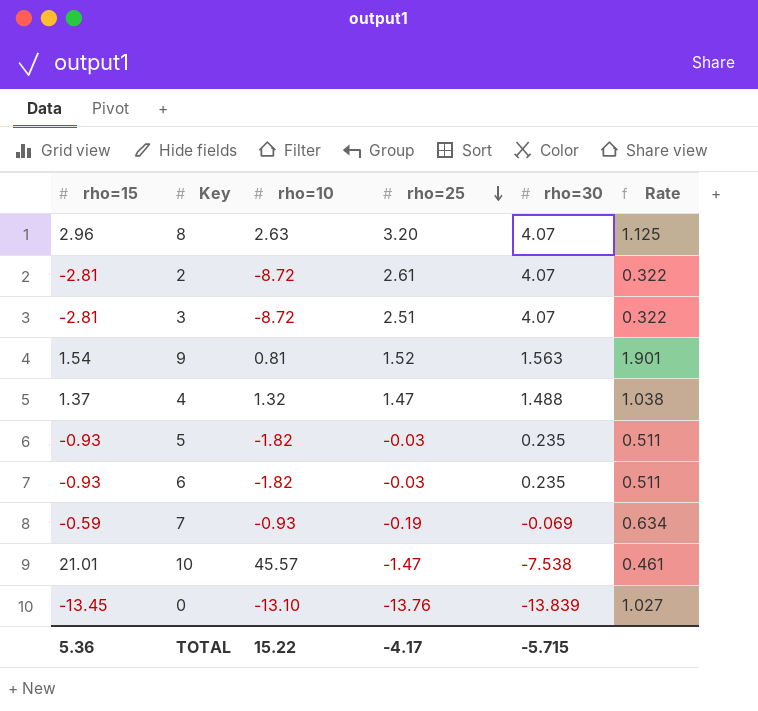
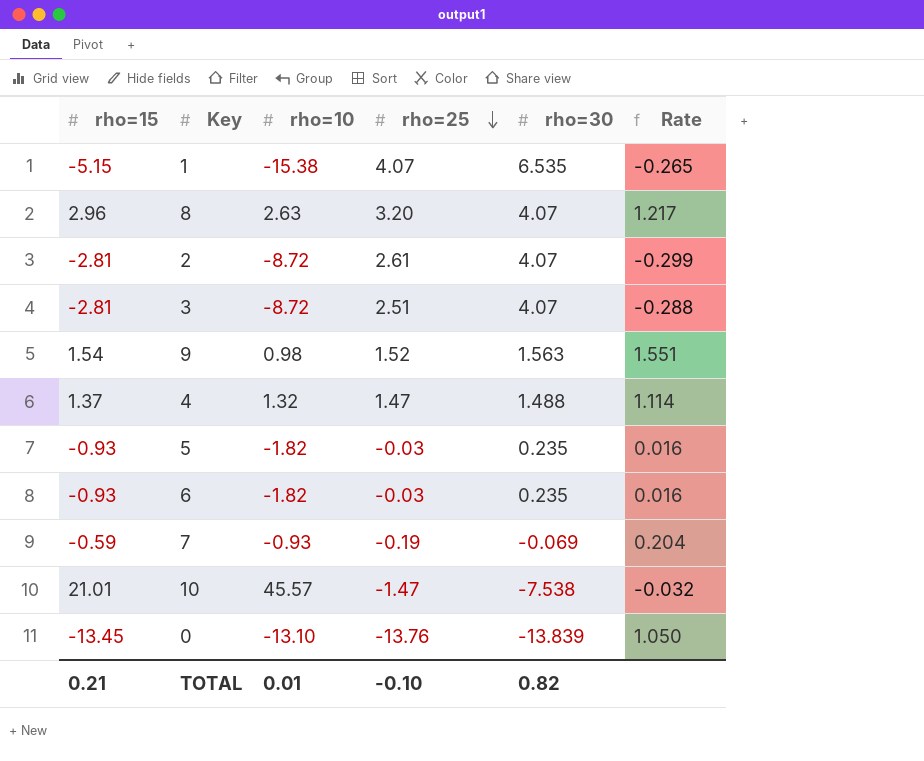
column Rate | formula: [rho=15] / [rho=10] -> [rho=25] / [rho=10]
row 1: none -> -5.15 | -15.38 | 4.07 | 6.535 | -0.265
9 | rho=10: 0.81 -> 0.98
TOTAL | rho=15: 5.36 -> 0.21
TOTAL | rho=10: 15.22 -> 0.01
TOTAL | rho=25: -4.17 -> -0.10
TOTAL | rho=30: -5.715 -> 0.82

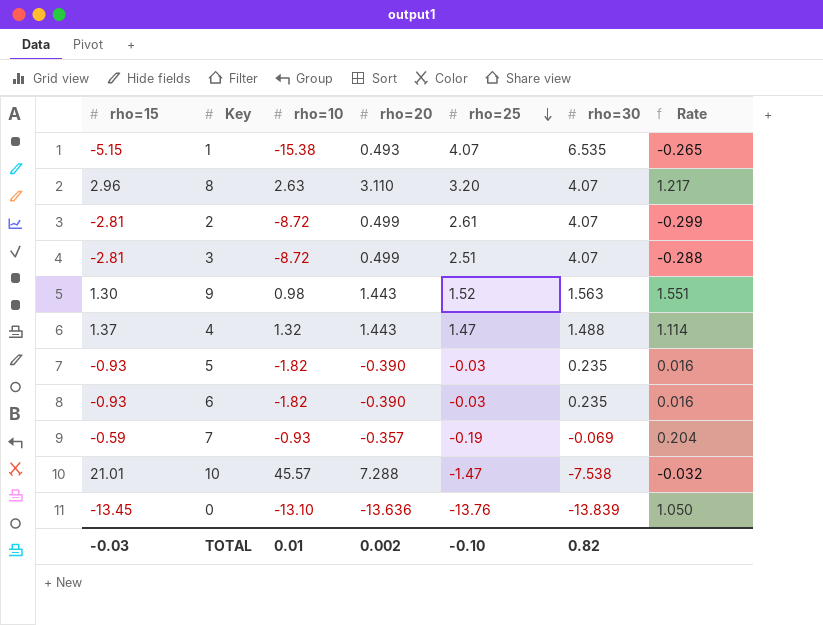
column rho=20 | position: none -> 4
9 | rho=15: 1.54 -> 1.30
TOTAL | rho=15: 0.21 -> -0.03

